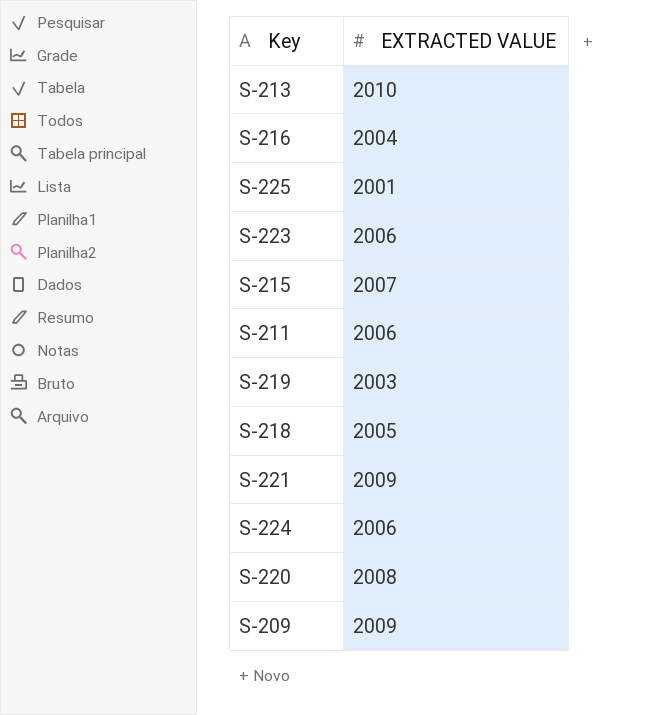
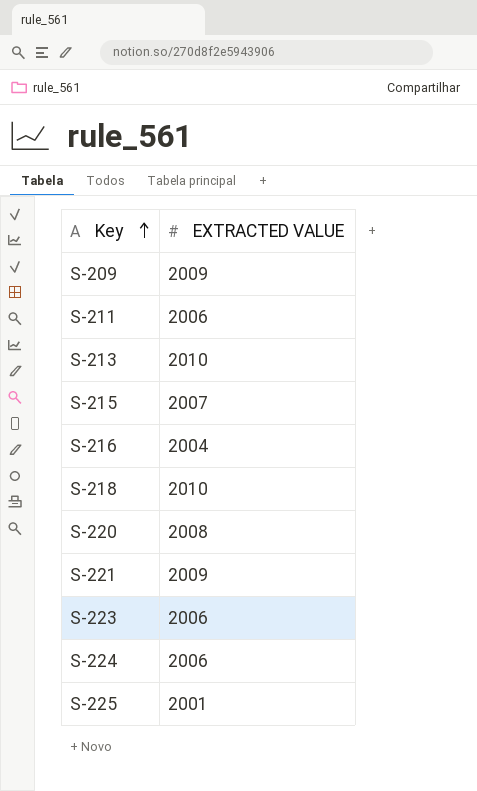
row order: none -> Key ascending
row S-219: 2003 -> none
S-218 | EXTRACTED VALUE: 2005 -> 2010

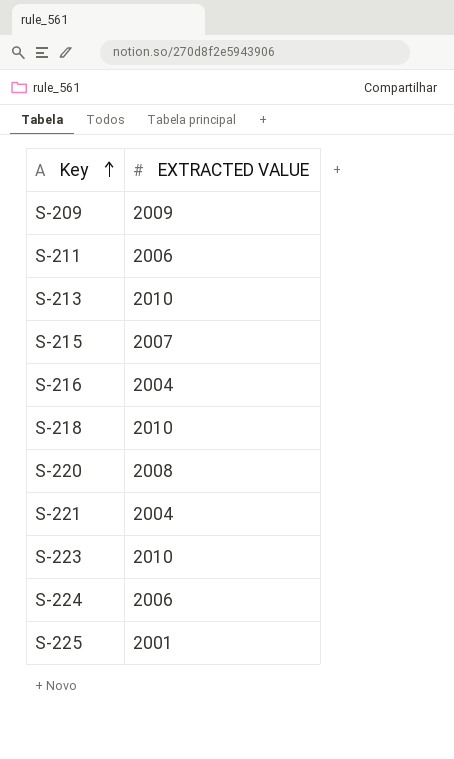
S-221 | EXTRACTED VALUE: 2009 -> 2004
S-223 | EXTRACTED VALUE: 2006 -> 2010

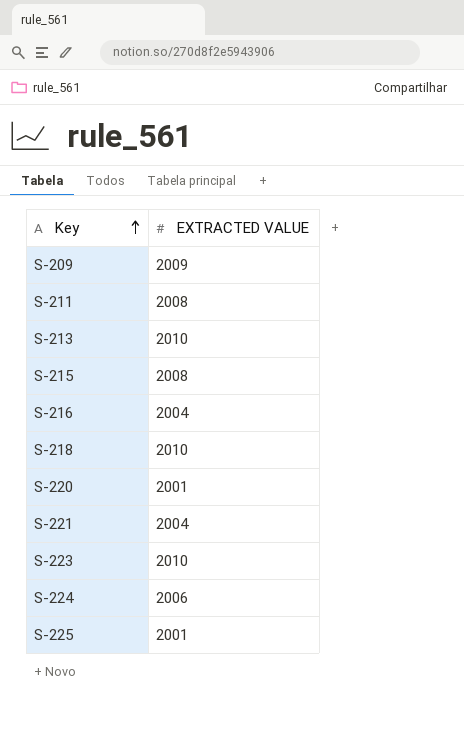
S-211 | EXTRACTED VALUE: 2006 -> 2008
S-215 | EXTRACTED VALUE: 2007 -> 2008
S-220 | EXTRACTED VALUE: 2008 -> 2001

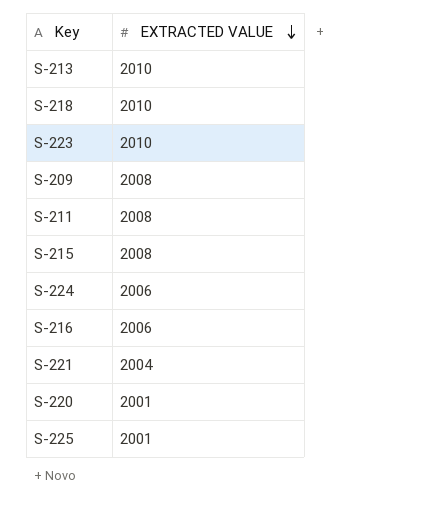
row order: Key ascending -> EXTRACTED VALUE descending
S-209 | EXTRACTED VALUE: 2009 -> 2008
S-216 | EXTRACTED VALUE: 2004 -> 2006

